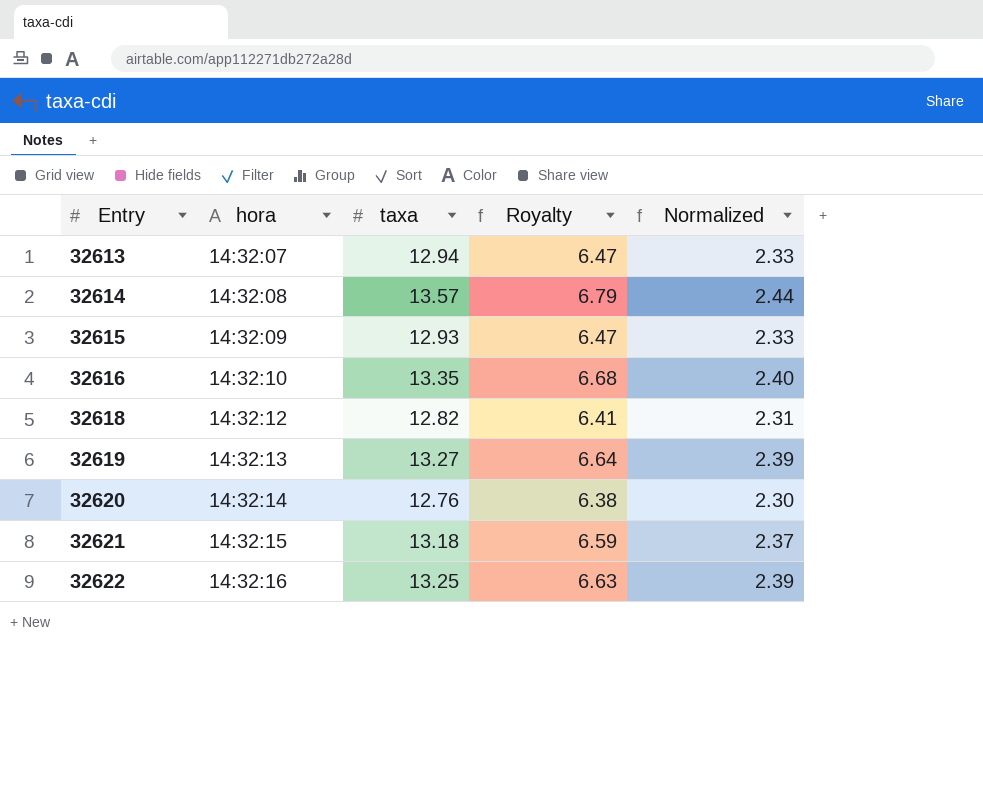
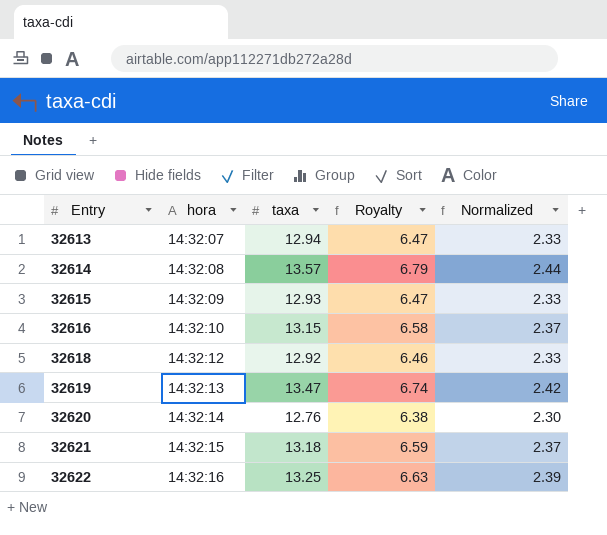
32616 | taxa: 13.35 -> 13.15
32616 | Royalty: 6.68 -> 6.58
32616 | Normalized: 2.40 -> 2.37
32618 | taxa: 12.82 -> 12.92
32618 | Royalty: 6.41 -> 6.46
32618 | Normalized: 2.31 -> 2.33
32619 | taxa: 13.27 -> 13.47
32619 | Royalty: 6.64 -> 6.74
32619 | Normalized: 2.39 -> 2.42

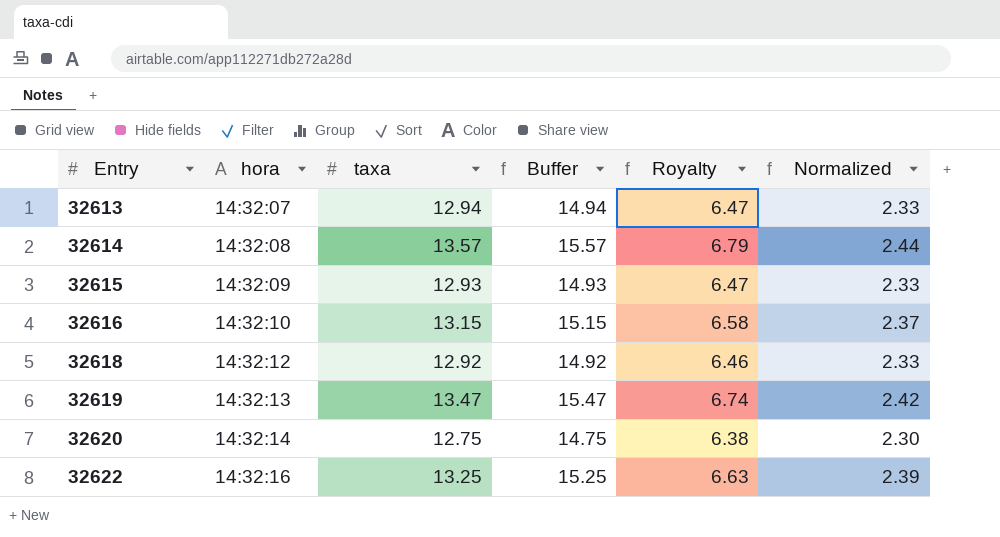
column Buffer | formula: none -> [taxa] + 2
row 32621: 14:32:15 | 13.18 | 6.59 | 2.37 -> none
32620 | taxa: 12.76 -> 12.75

